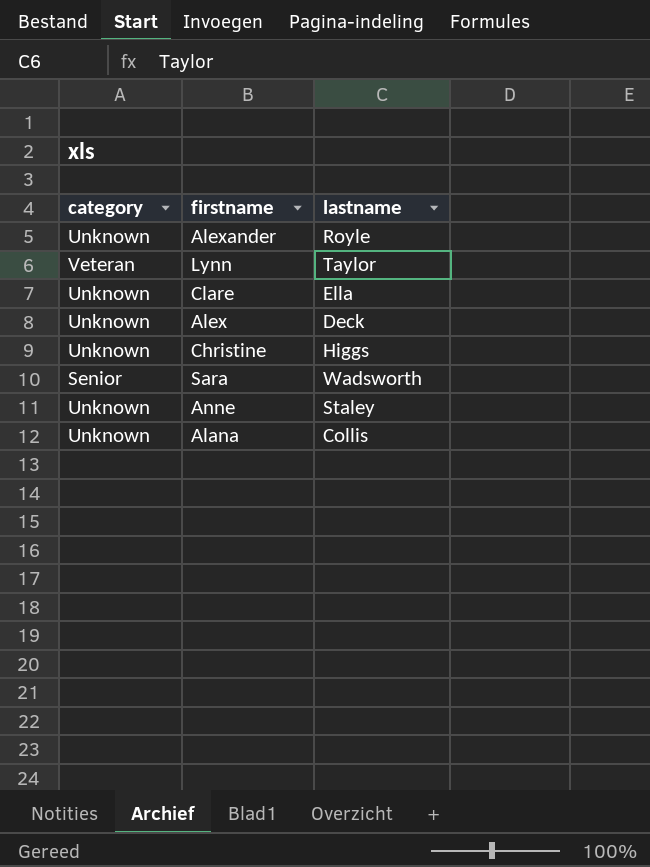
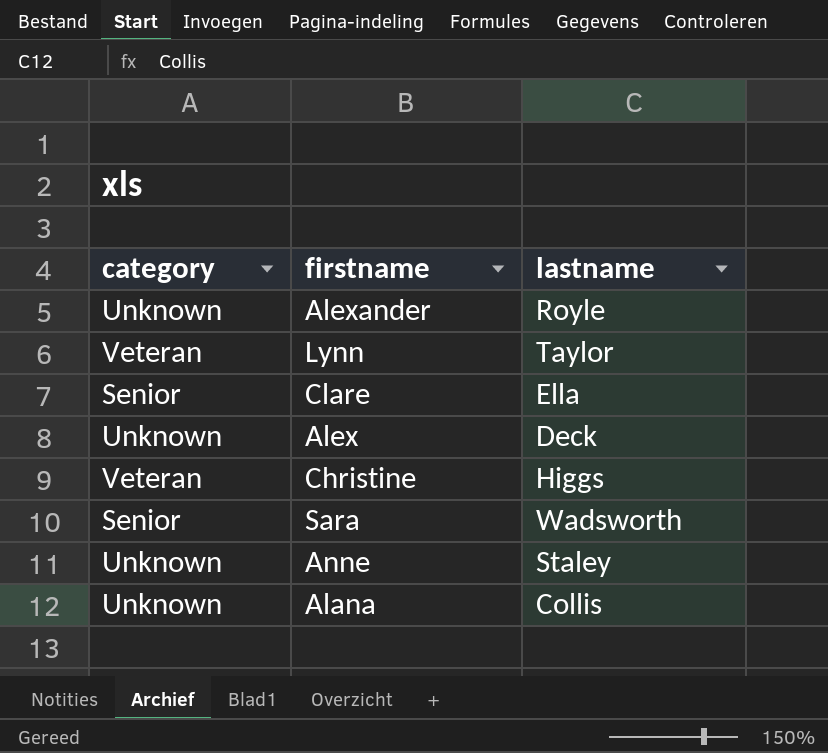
Clare | category: Unknown -> Senior
Christine | category: Unknown -> Veteran

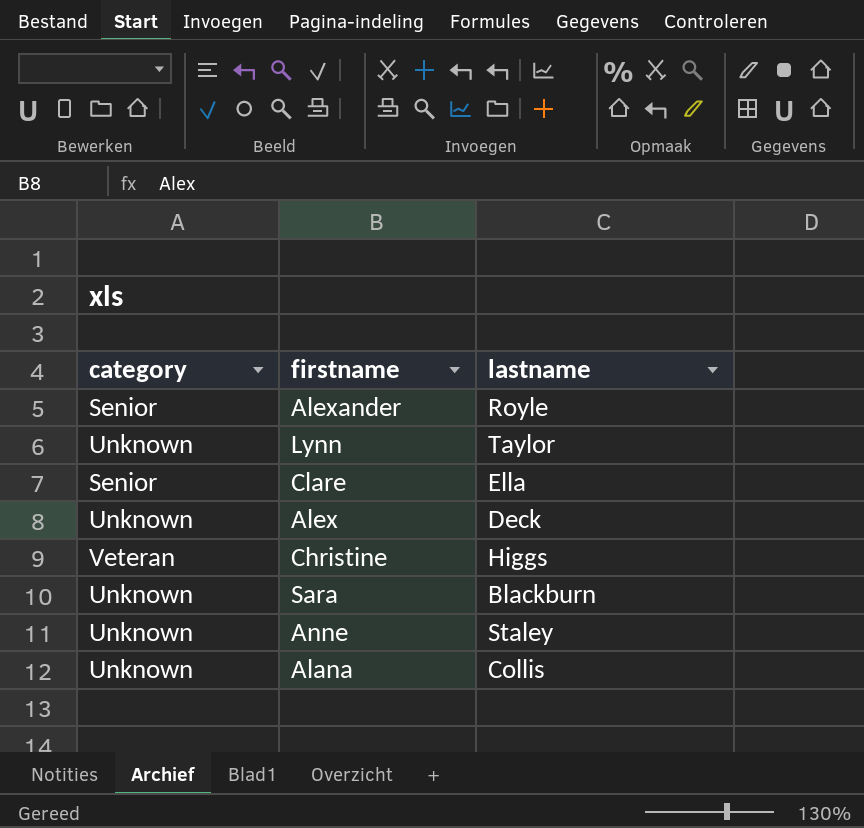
Alexander | category: Unknown -> Senior
Lynn | category: Veteran -> Unknown
Sara | category: Senior -> Unknown
Sara | lastname: Wadsworth -> Blackburn

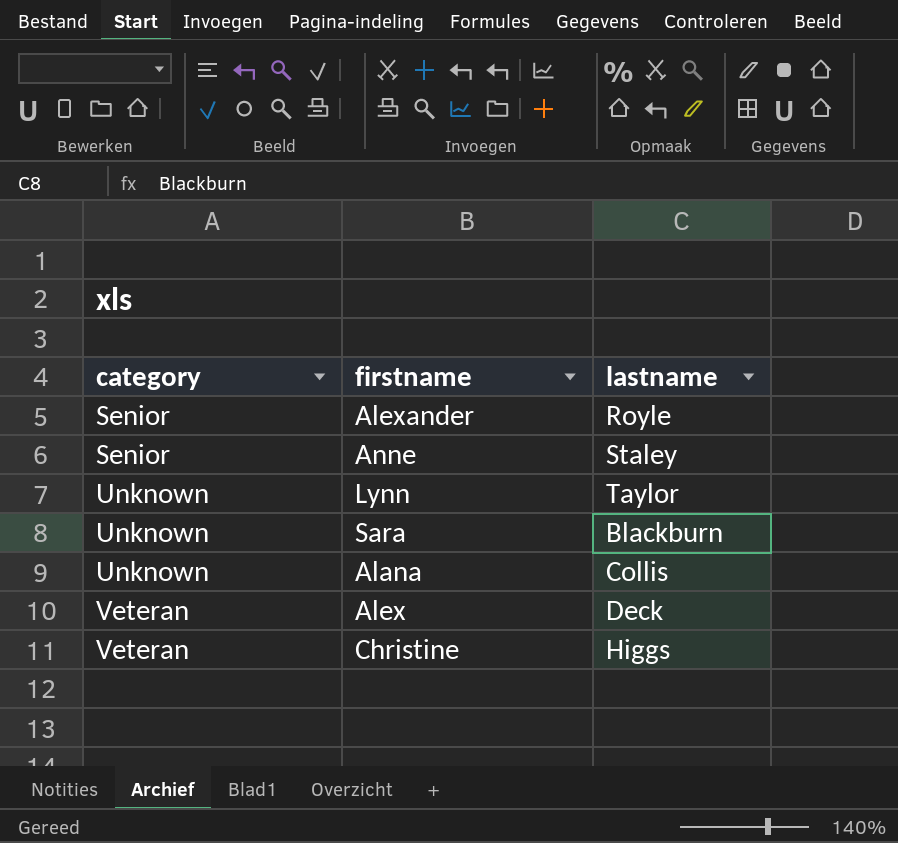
row order: none -> category ascending
row Clare: Senior | Ella -> none
Anne | category: Unknown -> Senior
Alex | category: Unknown -> Veteran

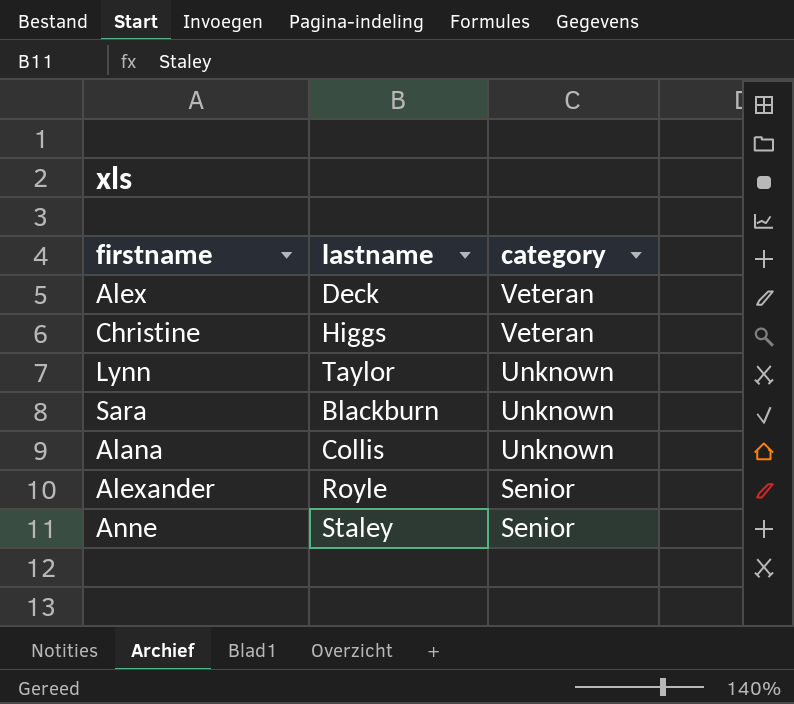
row order: category ascending -> category descending
column category | position: 1 -> 3

